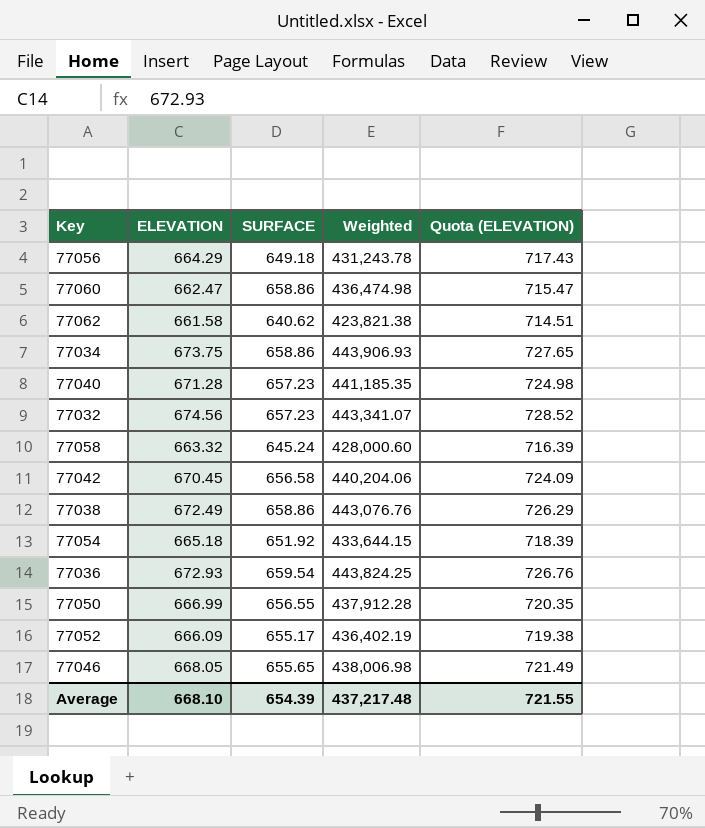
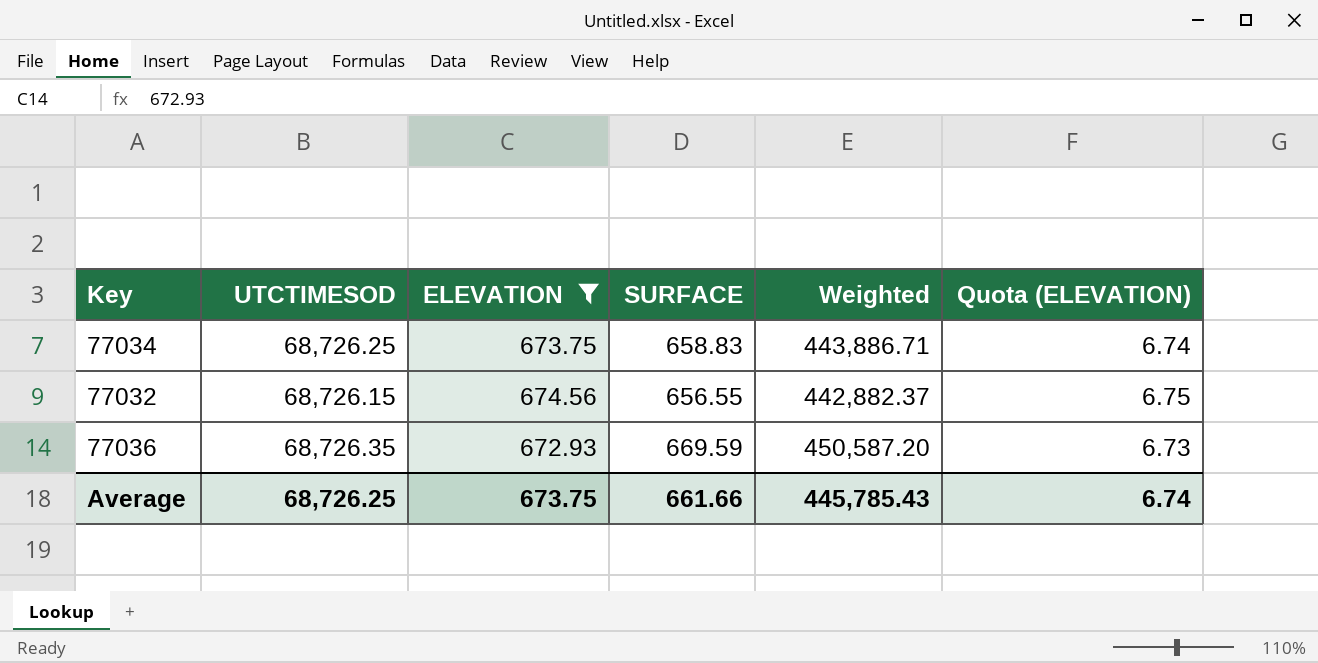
filter: none -> ELEVATION >= 672.93
column UTCTIMESOD | position: none -> 2
column Quota (ELEVATION) | formula: [ELEVATION] * 1.08 -> [ELEVATION] * 0.01
77034 | SURFACE: 658.86 -> 658.83
77034 | Weighted: 443,906.93 -> 443,886.71
77032 | SURFACE: 657.23 -> 656.55
77032 | Weighted: 443,341.07 -> 442,882.37
77036 | SURFACE: 659.54 -> 669.59
77036 | Weighted: 443,824.25 -> 450,587.20
Average | ELEVATION: 668.10 -> 673.75
Average | SURFACE: 654.39 -> 661.66
Average | Weighted: 437,217.48 -> 445,785.43
Average | Quota (ELEVATION): 721.55 -> 6.74

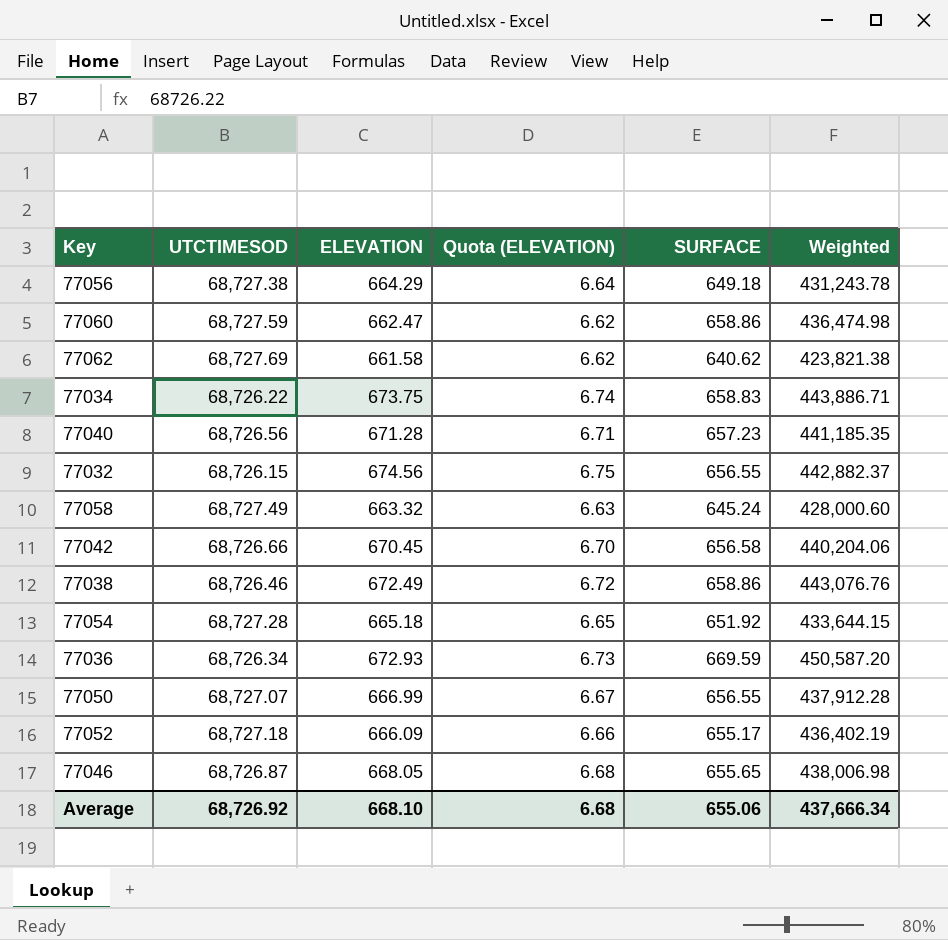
filter: ELEVATION >= 672.93 -> none
column Quota (ELEVATION) | position: 6 -> 4
77034 | UTCTIMESOD: 68,726.25 -> 68,726.22
77036 | UTCTIMESOD: 68,726.35 -> 68,726.34
Average | UTCTIMESOD: 68,726.25 -> 68,726.92
Average | ELEVATION: 673.75 -> 668.10
Average | Quota (ELEVATION): 6.74 -> 6.68
Average | SURFACE: 661.66 -> 655.06
Average | Weighted: 445,785.43 -> 437,666.34

